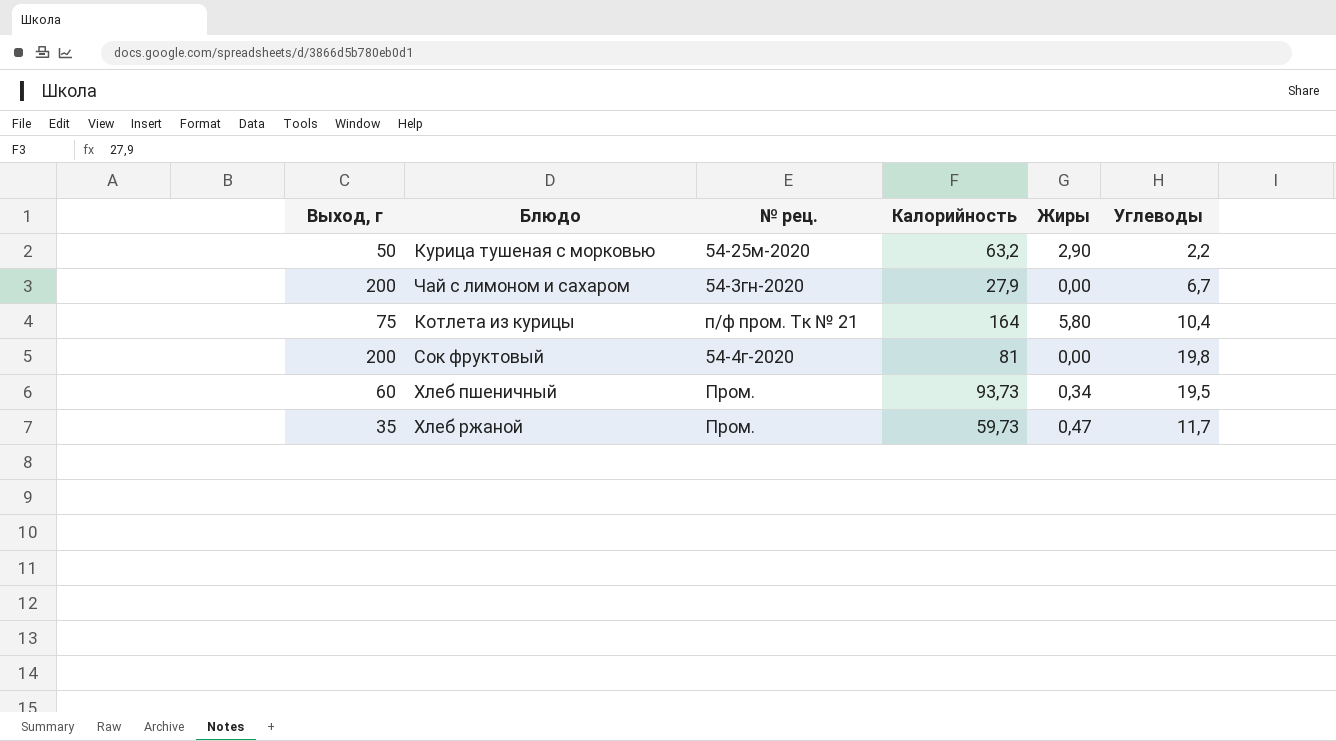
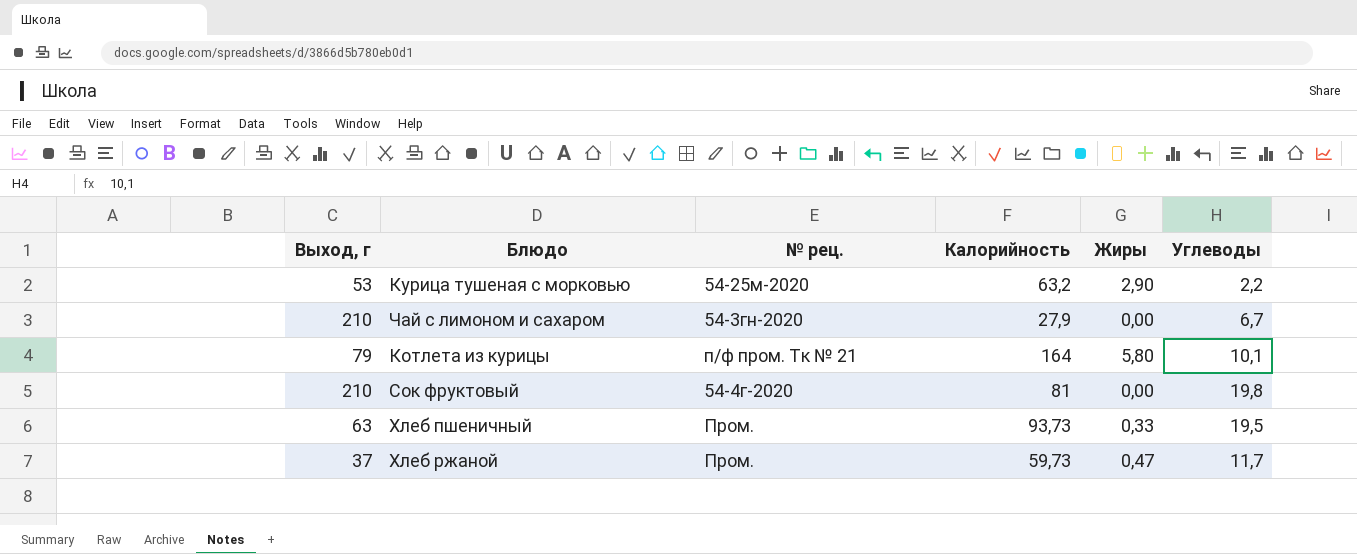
Курица тушеная с морковью | Выход, г: 50 -> 53
Чай с лимоном и сахаром | Выход, г: 200 -> 210
Котлета из курицы | Выход, г: 75 -> 79
Котлета из курицы | Углеводы: 10,4 -> 10,1
Сок фруктовый | Выход, г: 200 -> 210
Хлеб пшеничный | Выход, г: 60 -> 63
Хлеб пшеничный | Жиры: 0,34 -> 0,33
Хлеб ржаной | Выход, г: 35 -> 37

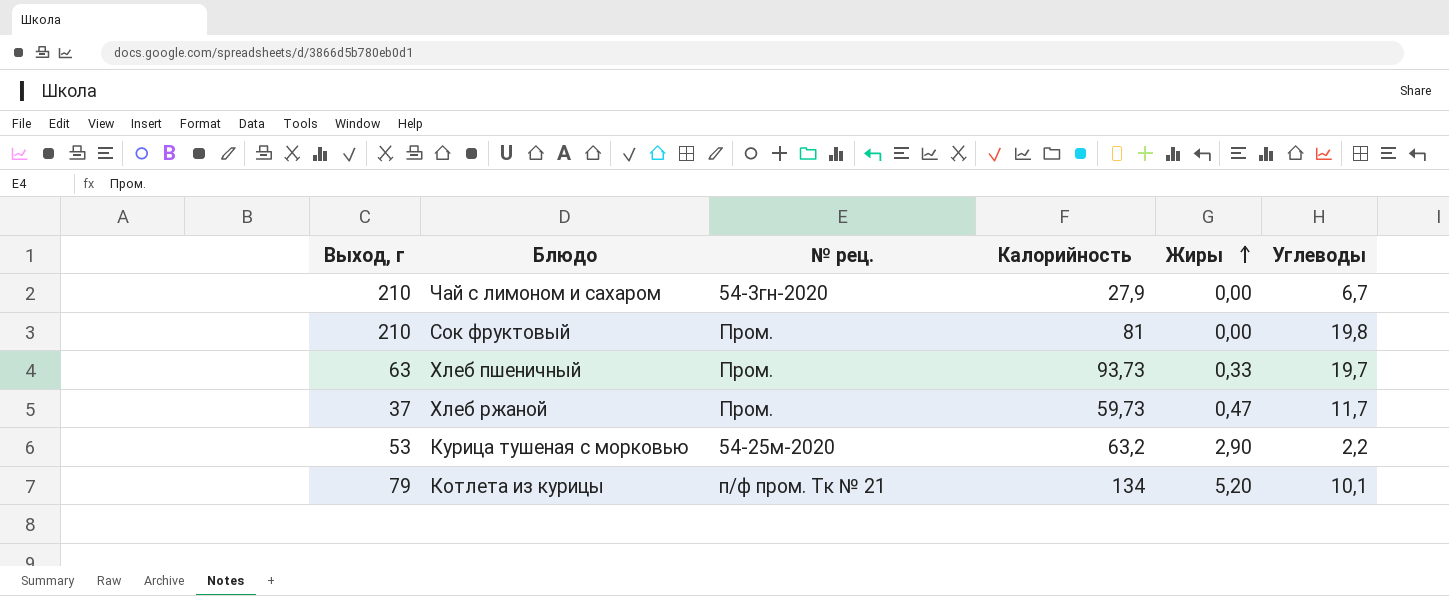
row order: none -> Жиры ascending
Сок фруктовый | № рец.: 54-4г-2020 -> Пром.
Хлеб пшеничный | Углеводы: 19,5 -> 19,7
Котлета из курицы | Калорийность: 164 -> 134
Котлета из курицы | Жиры: 5,80 -> 5,20

